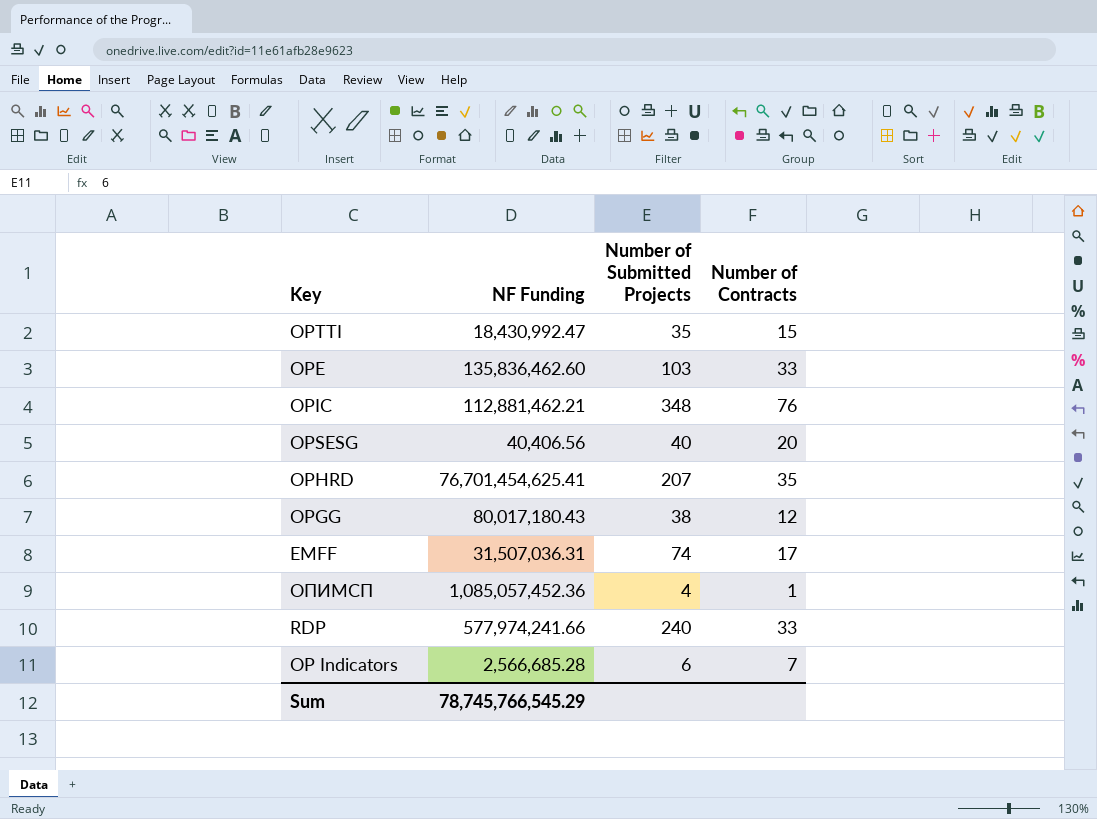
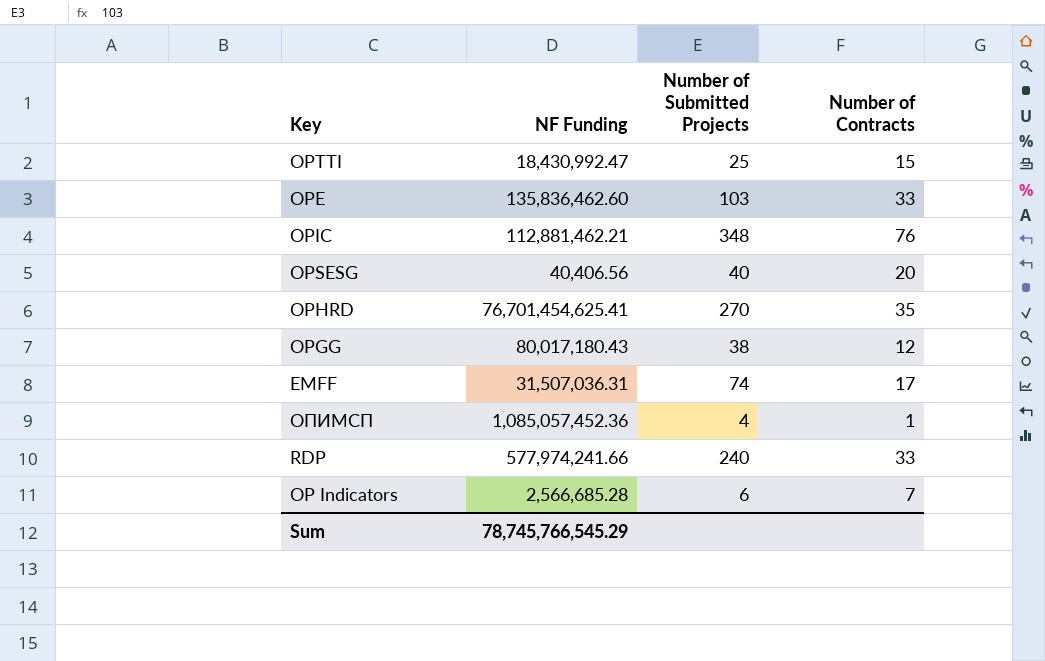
OPTTI | Number of Submitted Projects: 35 -> 25
OPHRD | Number of Submitted Projects: 207 -> 270

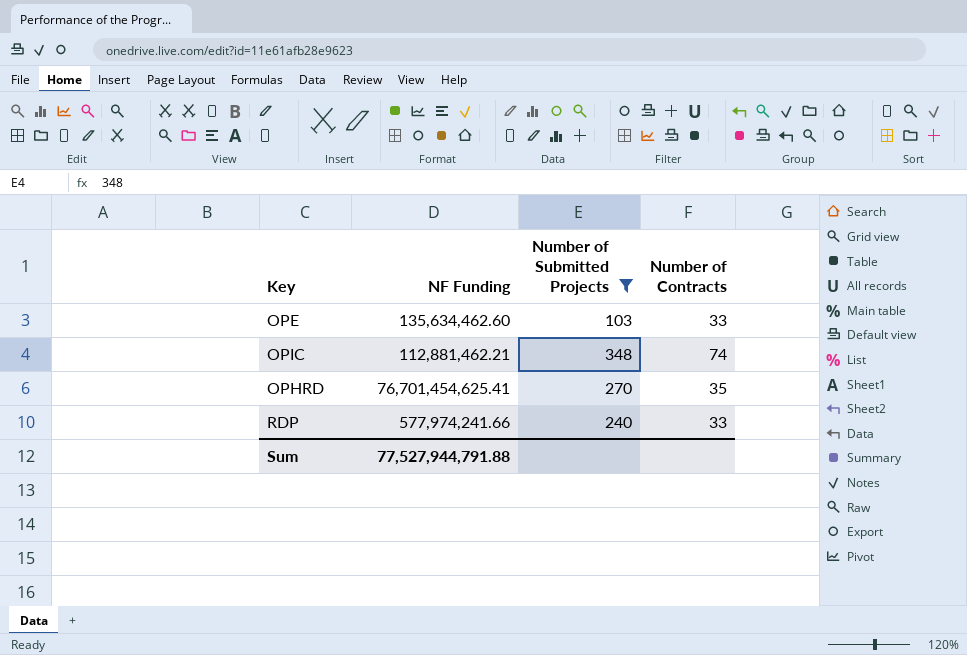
filter: none -> Number of Submitted Projects >= 103
OPE | NF Funding: 135,836,462.60 -> 135,634,462.60
OPIC | Number of Contracts: 76 -> 74
Sum | NF Funding: 78,745,766,545.29 -> 77,527,944,791.88

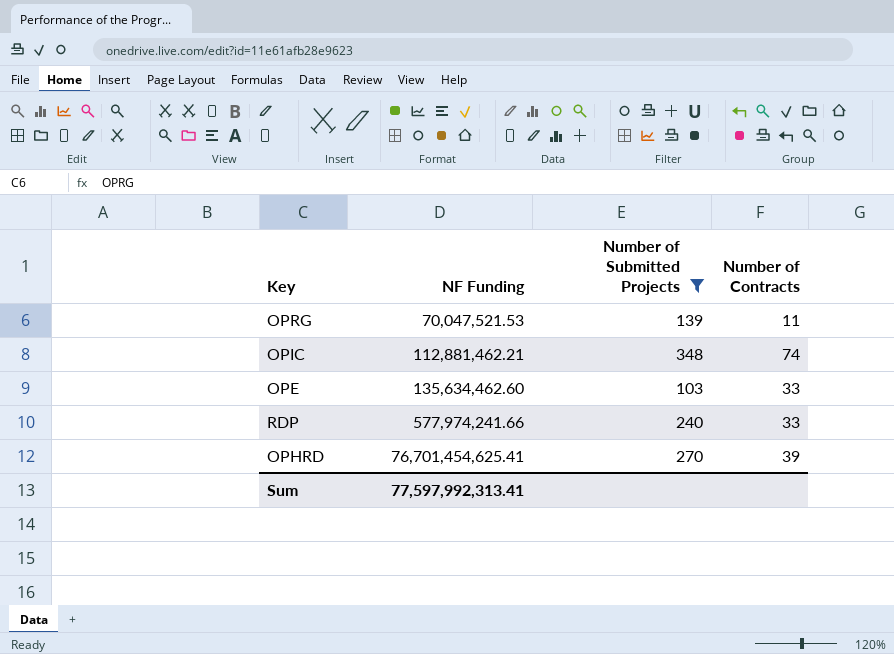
row order: none -> NF Funding ascending
row OPRG: none -> 70,047,521.53 | 139 | 11
OPHRD | Number of Contracts: 35 -> 39
Sum | NF Funding: 77,527,944,791.88 -> 77,597,992,313.41

